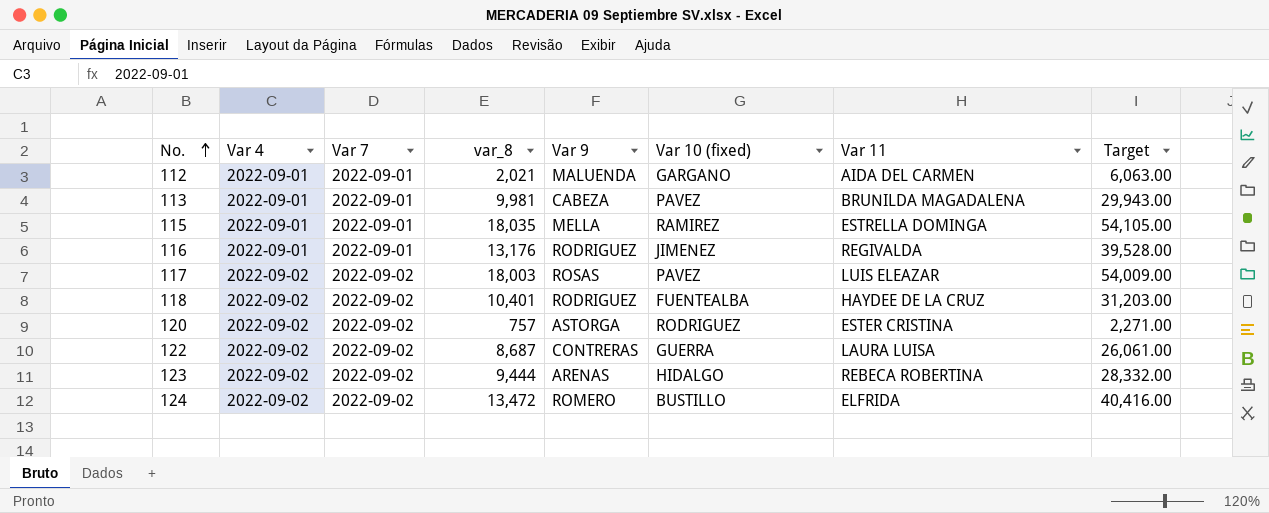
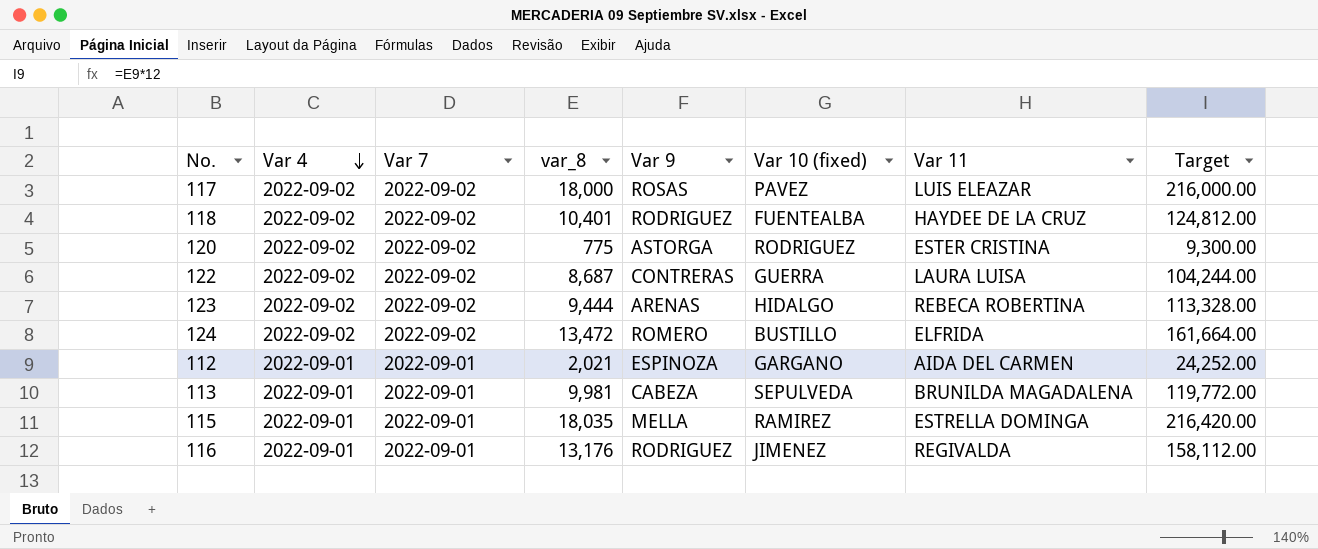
row order: No. ascending -> Var 4 descending
column Target | formula: [var_8] * 3 -> [var_8] * 12
117 | var_8: 18,003 -> 18,000
120 | var_8: 757 -> 775
112 | Var 9: MALUENDA -> ESPINOZA
113 | Var 10 (fixed): PAVEZ -> SEPULVEDA

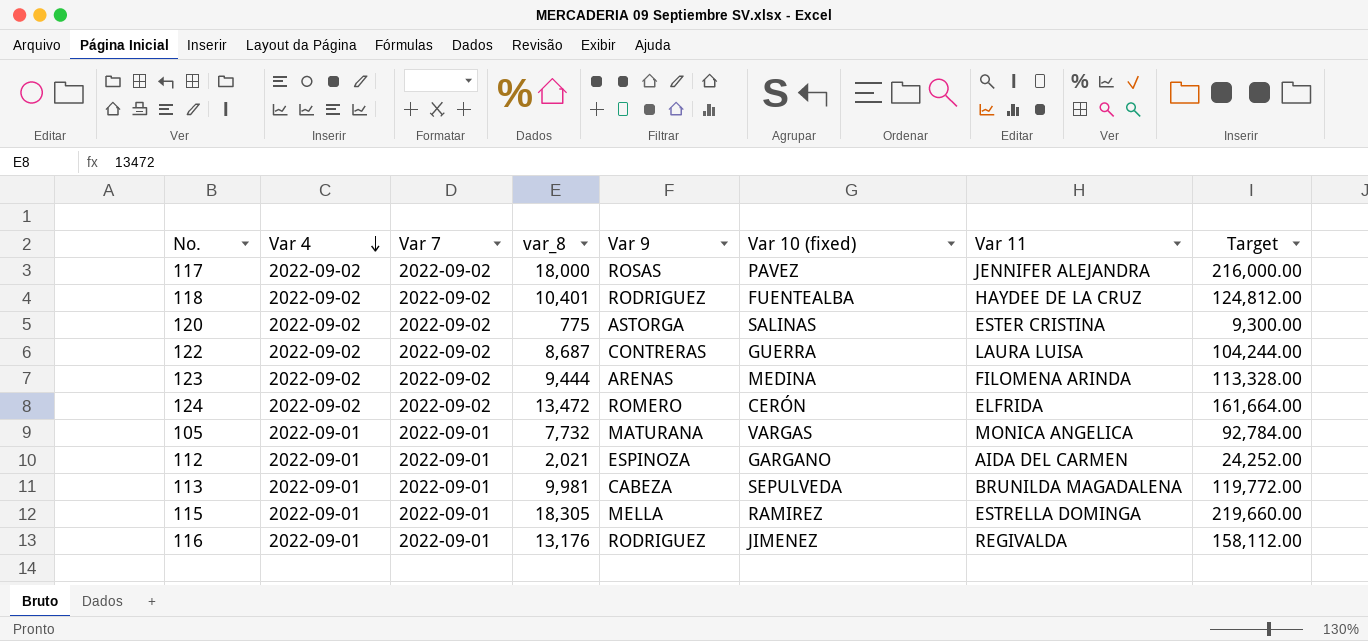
117 | Var 11: LUIS ELEAZAR -> JENNIFER ALEJANDRA
120 | Var 10 (fixed): RODRIGUEZ -> SALINAS
123 | Var 10 (fixed): HIDALGO -> MEDINA
123 | Var 11: REBECA ROBERTINA -> FILOMENA ARINDA
124 | Var 10 (fixed): BUSTILLO -> CERÓN
row 105: none -> 2022-09-01 | 2022-09-01 | 7,732 | MATURANA | VARGAS | MONICA ANGELICA | 92,784.00
115 | var_8: 18,035 -> 18,305
115 | Target: 216,420.00 -> 219,660.00

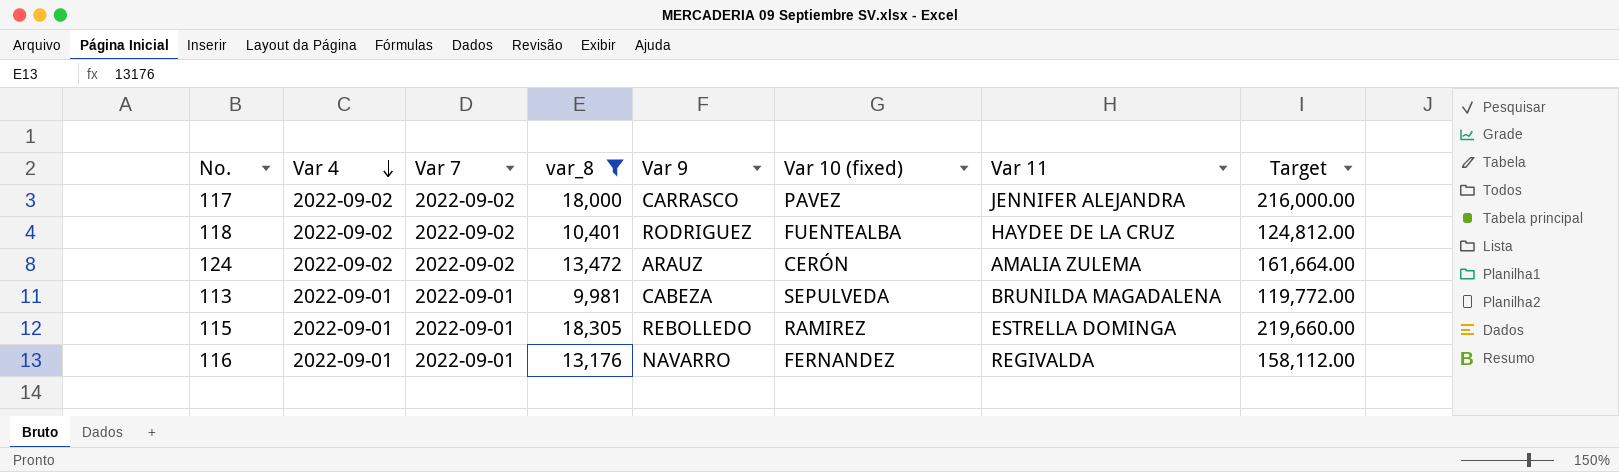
filter: none -> var_8 >= 9,981
117 | Var 9: ROSAS -> CARRASCO
124 | Var 9: ROMERO -> ARAUZ
124 | Var 11: ELFRIDA -> AMALIA ZULEMA
115 | Var 9: MELLA -> REBOLLEDO
116 | Var 9: RODRIGUEZ -> NAVARRO
116 | Var 10 (fixed): JIMENEZ -> FERNANDEZ

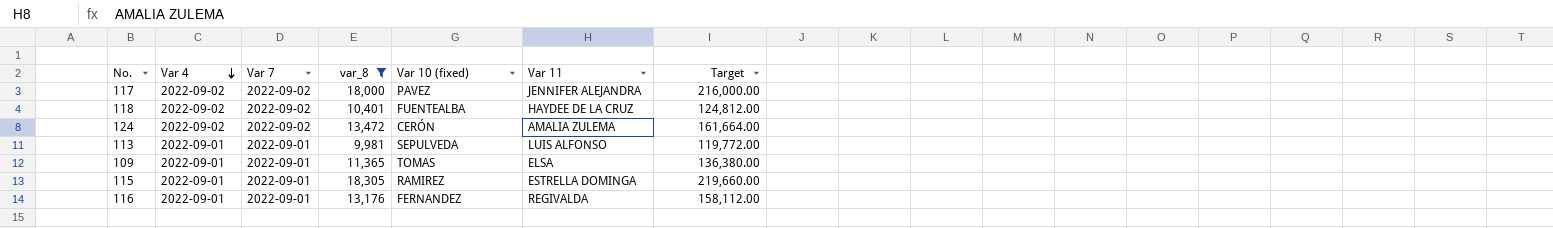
column Var 9 | position: 5 -> none
113 | Var 11: BRUNILDA MAGADALENA -> LUIS ALFONSO
row 109: none -> 2022-09-01 | 2022-09-01 | 11,365 | TOMAS | ELSA | 136,380.00

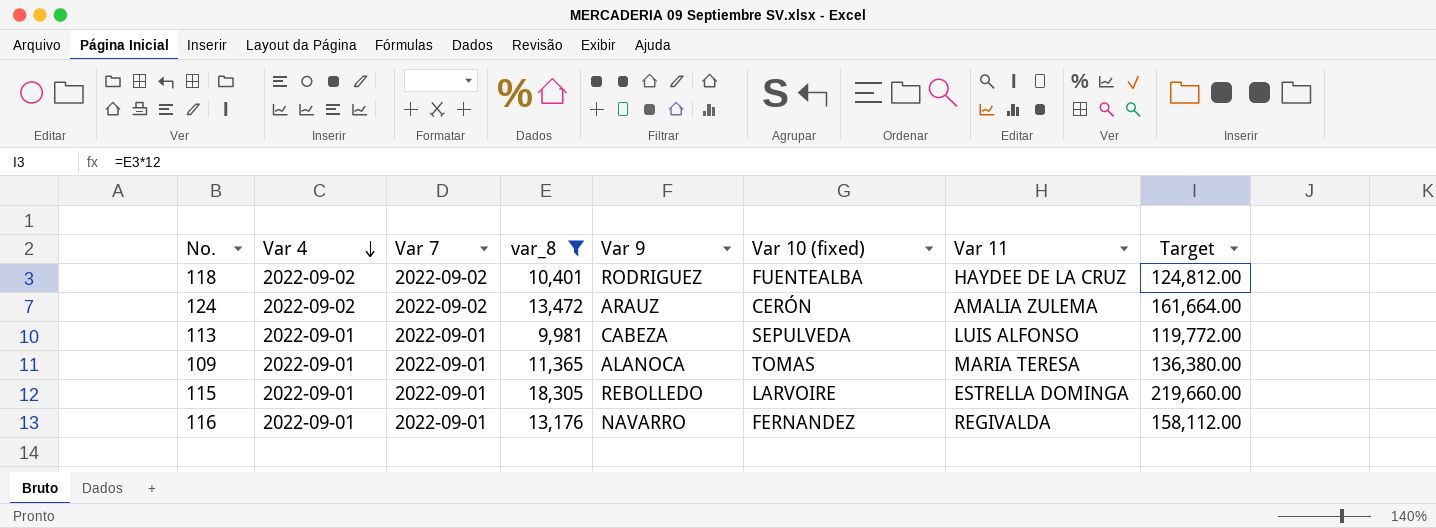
column Var 9 | position: none -> 5
row 117: 2022-09-02 | 2022-09-02 | 18,000 | PAVEZ | JENNIFER ALEJANDRA | 216,000.00 -> none
109 | Var 11: ELSA -> MARIA TERESA
115 | Var 10 (fixed): RAMIREZ -> LARVOIRE

